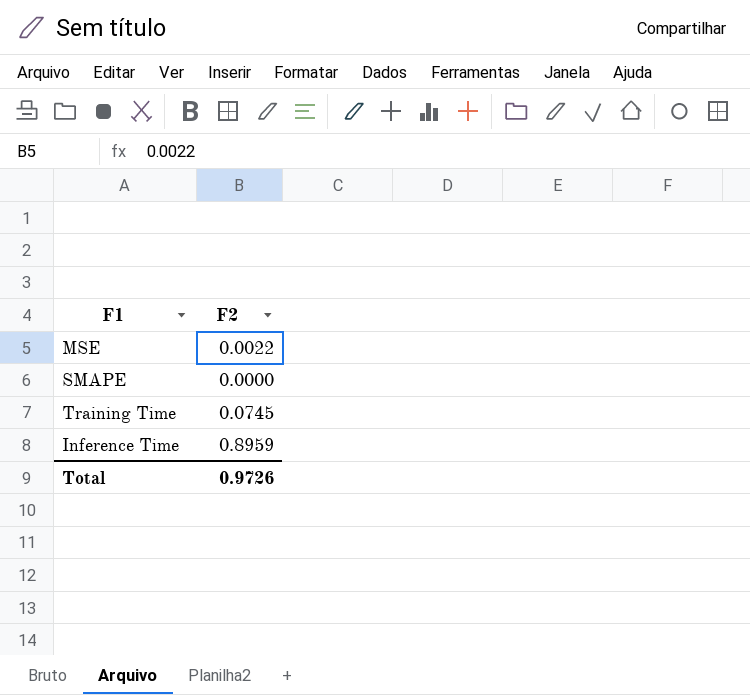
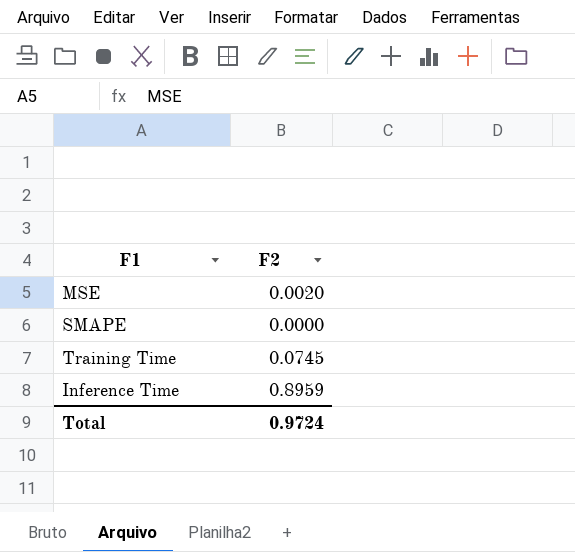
MSE | F2: 0.0022 -> 0.0020
Total | F2: 0.9726 -> 0.9724

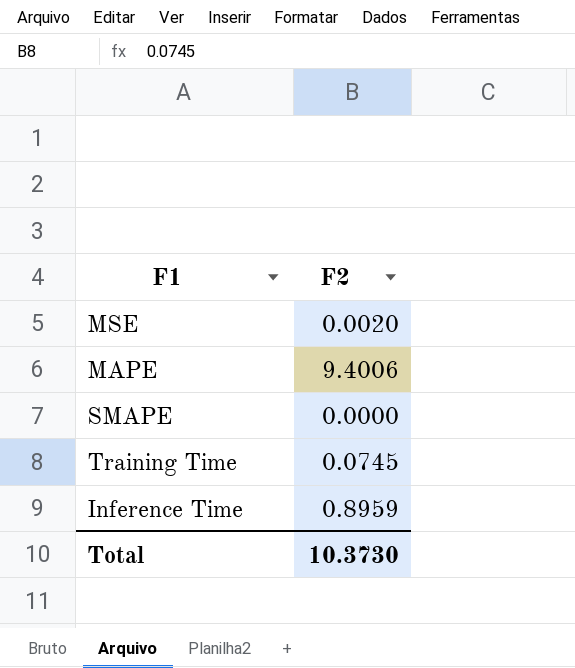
row MAPE: none -> 9.4006
Total | F2: 0.9724 -> 10.3730

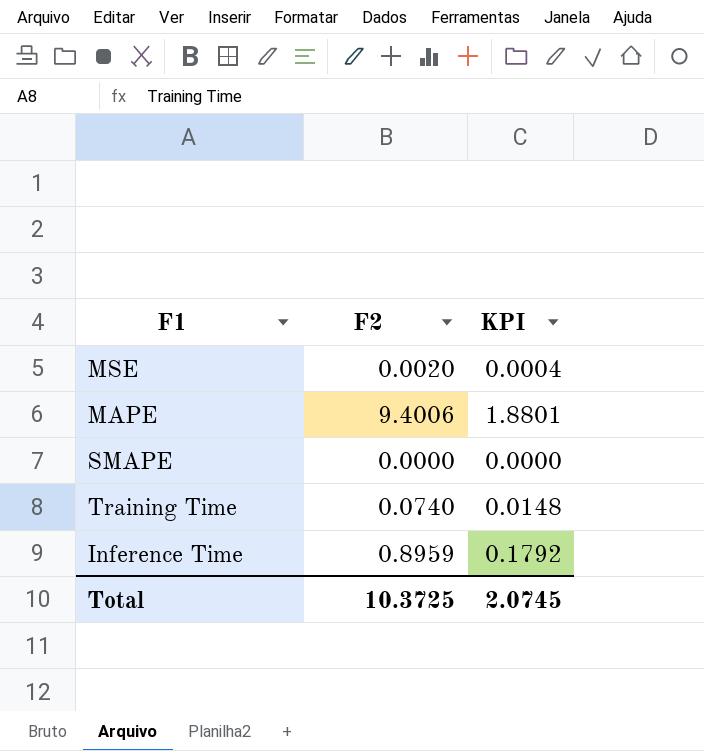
column KPI | formula: none -> [F2] * 0.2
Training Time | F2: 0.0745 -> 0.0740
Total | F2: 10.3730 -> 10.3725

